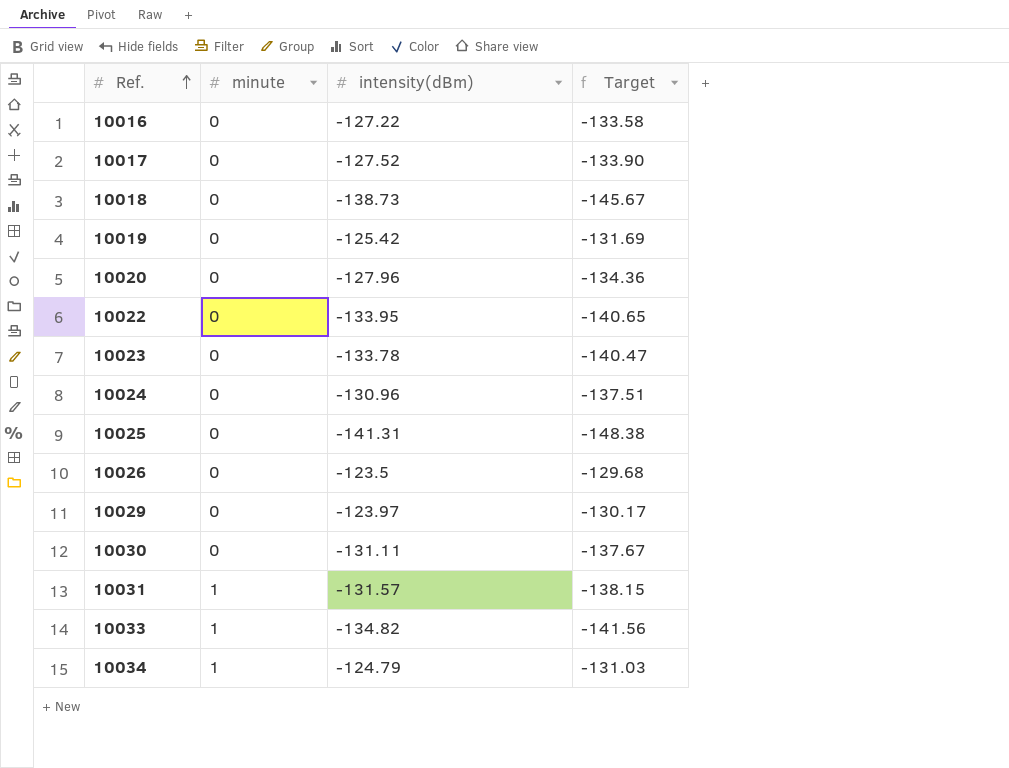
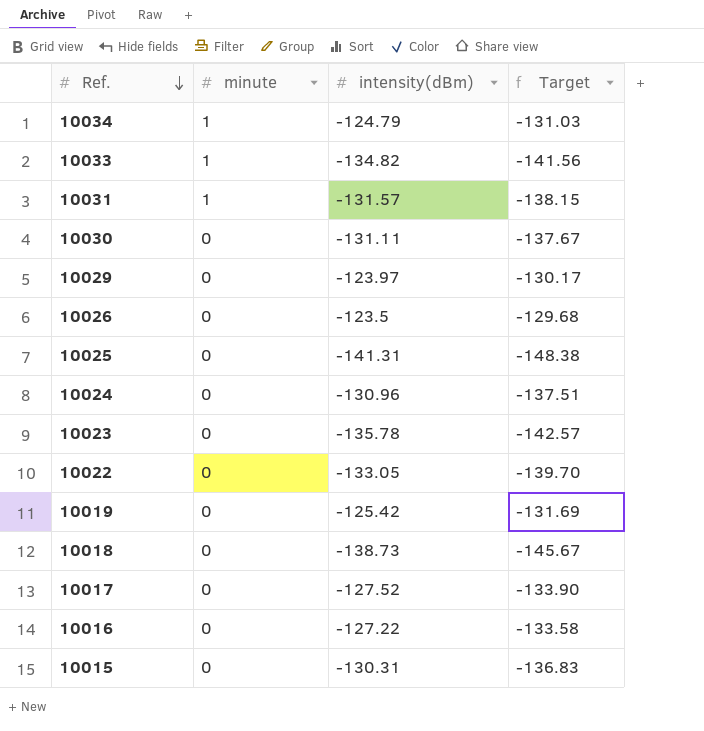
row order: Ref. ascending -> Ref. descending
row 10020: 0 | -127.96 | -134.36 -> none
10023 | intensity(dBm): -133.78 -> -135.78
10023 | Target: -140.47 -> -142.57
10022 | intensity(dBm): -133.95 -> -133.05
10022 | Target: -140.65 -> -139.70
row 10015: none -> 0 | -130.31 | -136.83

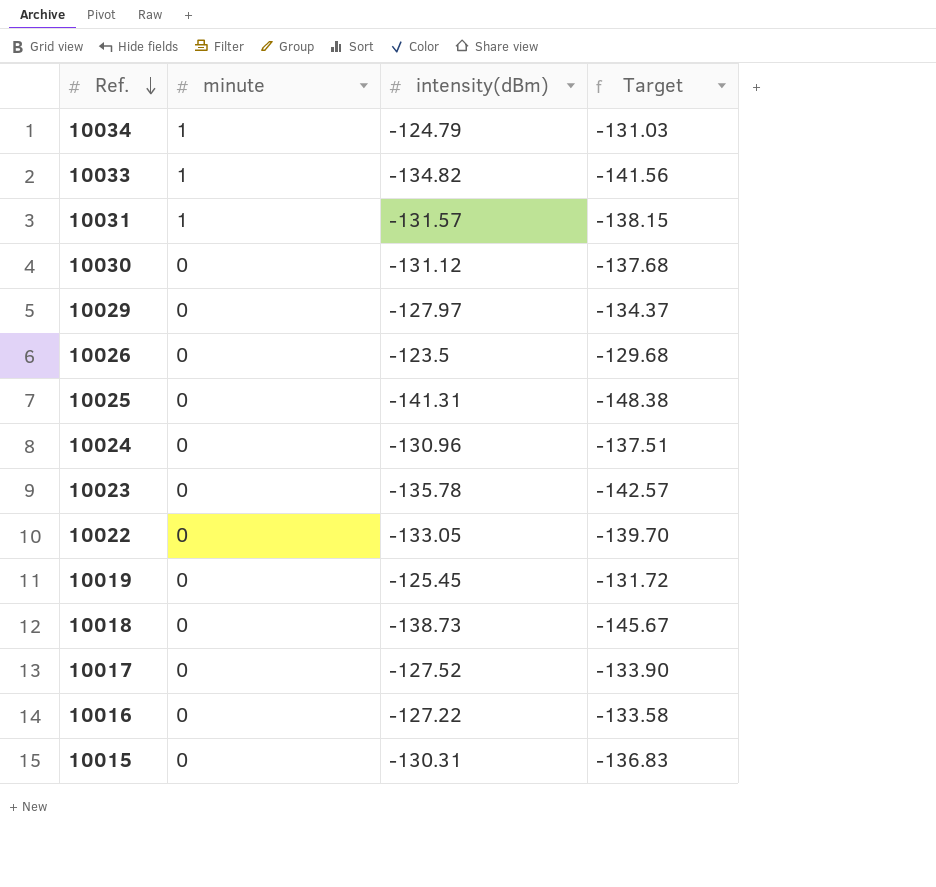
10030 | intensity(dBm): -131.11 -> -131.12
10030 | Target: -137.67 -> -137.68
10029 | intensity(dBm): -123.97 -> -127.97
10029 | Target: -130.17 -> -134.37
10019 | intensity(dBm): -125.42 -> -125.45
10019 | Target: -131.69 -> -131.72

